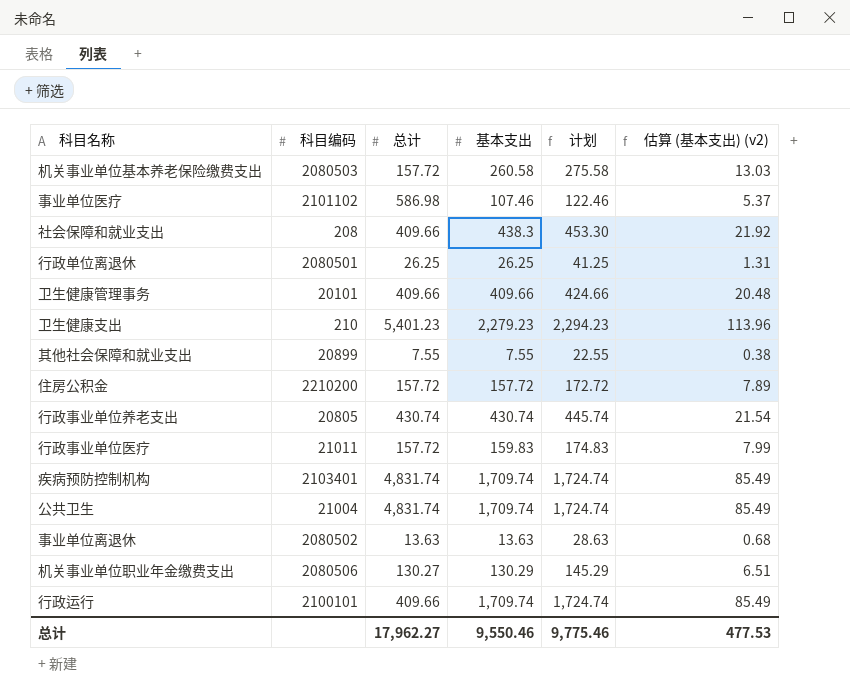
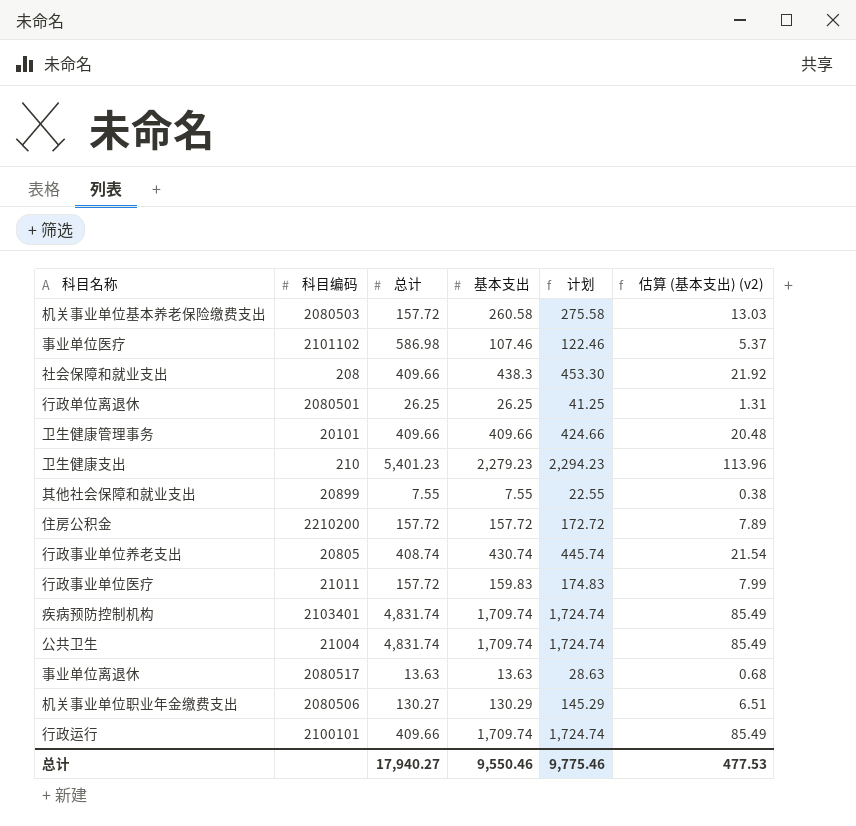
行政事业单位养老支出 | 总计: 430.74 -> 408.74
事业单位离退休 | 科目编码: 2080502 -> 2080517
总计 | 总计: 17,962.27 -> 17,940.27

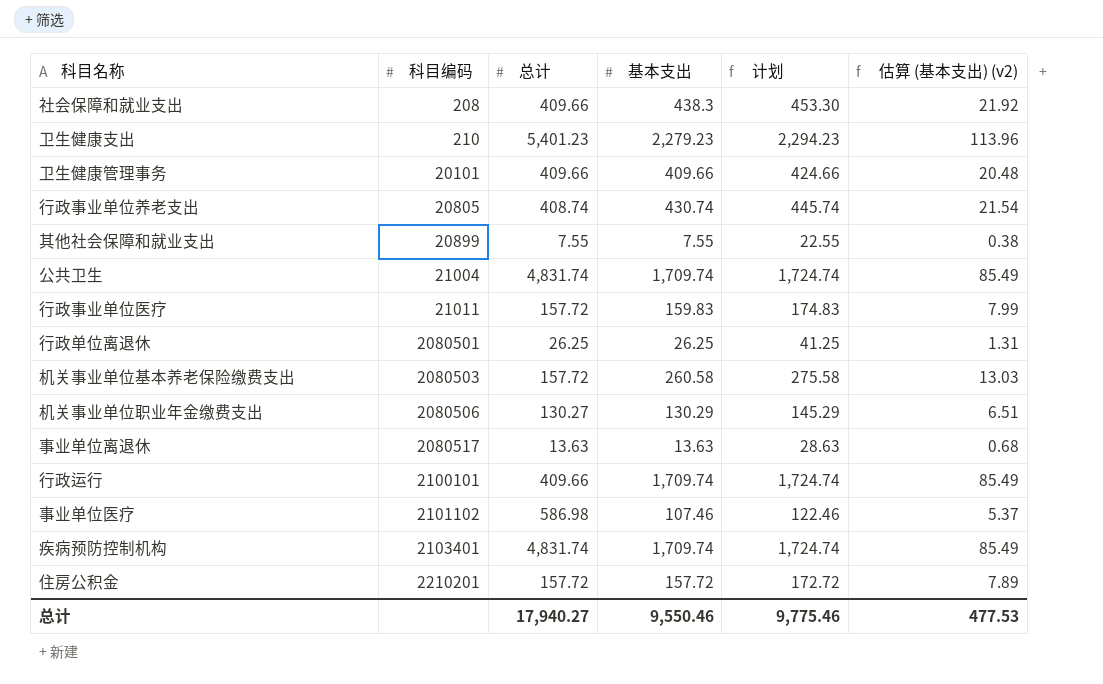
row order: none -> 科目编码 ascending
住房公积金 | 科目编码: 2210200 -> 2210201

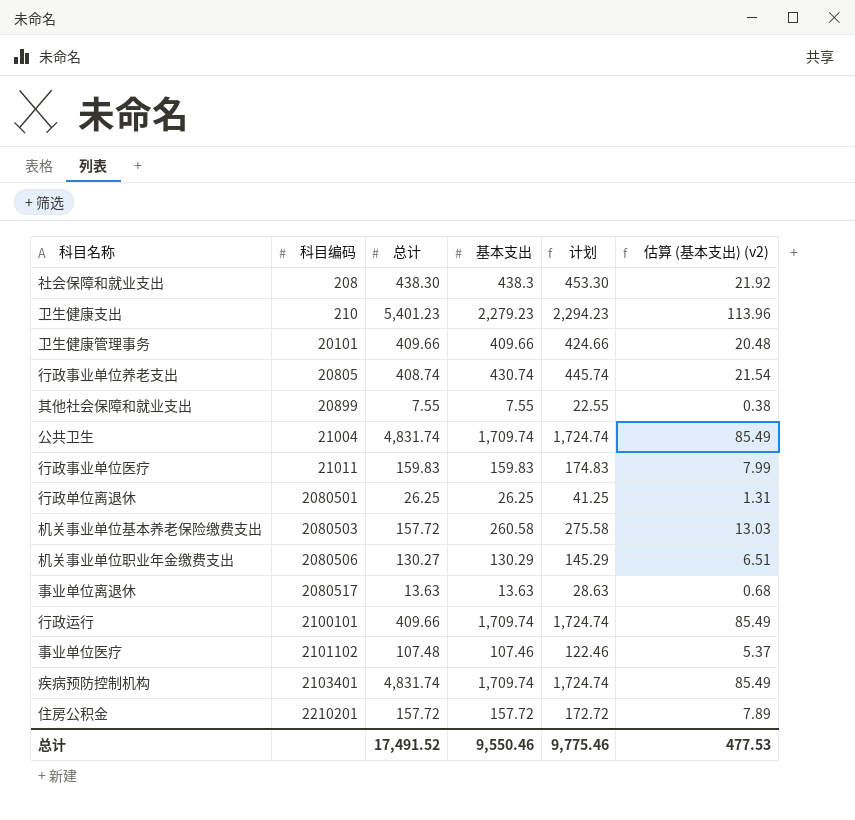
社会保障和就业支出 | 总计: 409.66 -> 438.30
行政事业单位医疗 | 总计: 157.72 -> 159.83
事业单位医疗 | 总计: 586.98 -> 107.48
总计 | 总计: 17,940.27 -> 17,491.52

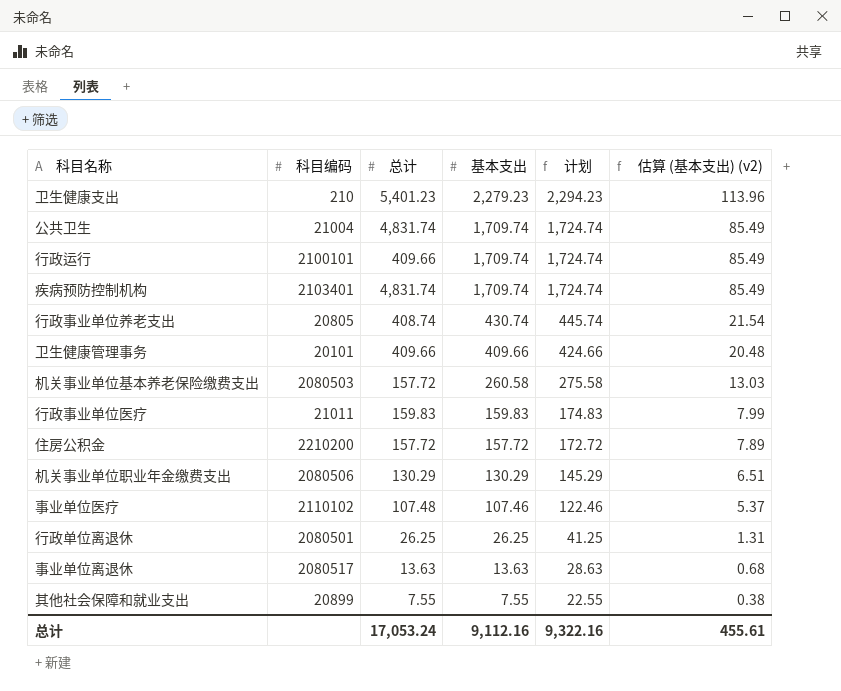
row order: 科目编码 ascending -> 基本支出 descending
row 社会保障和就业支出: 208 | 438.30 | 438.3 | 453.30 | 21.92 -> none
住房公积金 | 科目编码: 2210201 -> 2210200
机关事业单位职业年金缴费支出 | 总计: 130.27 -> 130.29
事业单位医疗 | 科目编码: 2101102 -> 2110102
总计 | 总计: 17,491.52 -> 17,053.24
总计 | 基本支出: 9,550.46 -> 9,112.16
总计 | 计划: 9,775.46 -> 9,322.16
总计 | 估算 (基本支出) (v2): 477.53 -> 455.61

